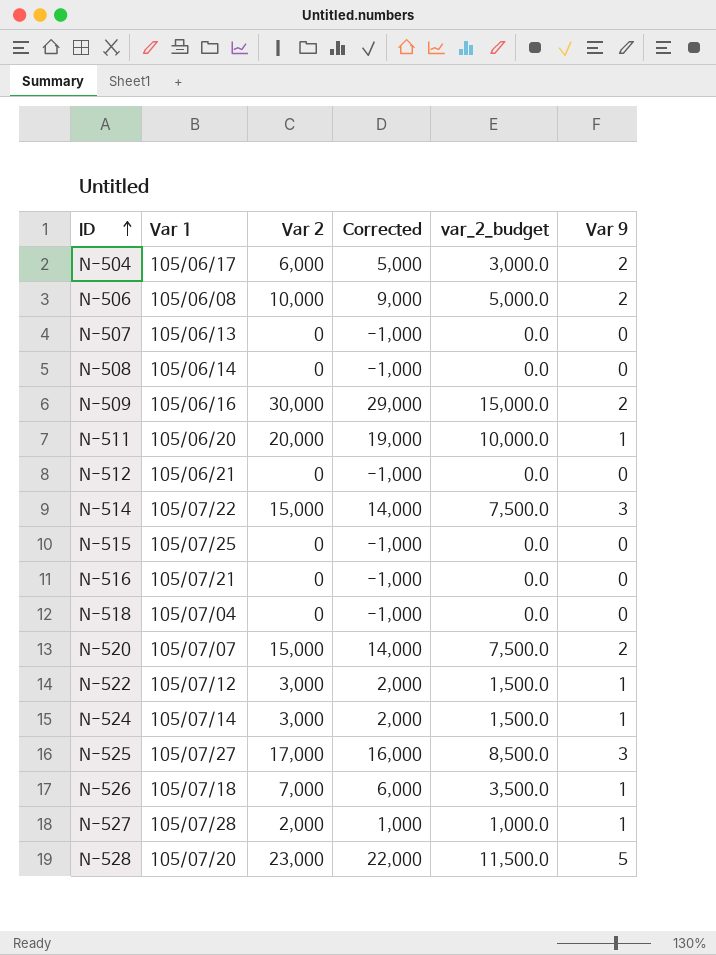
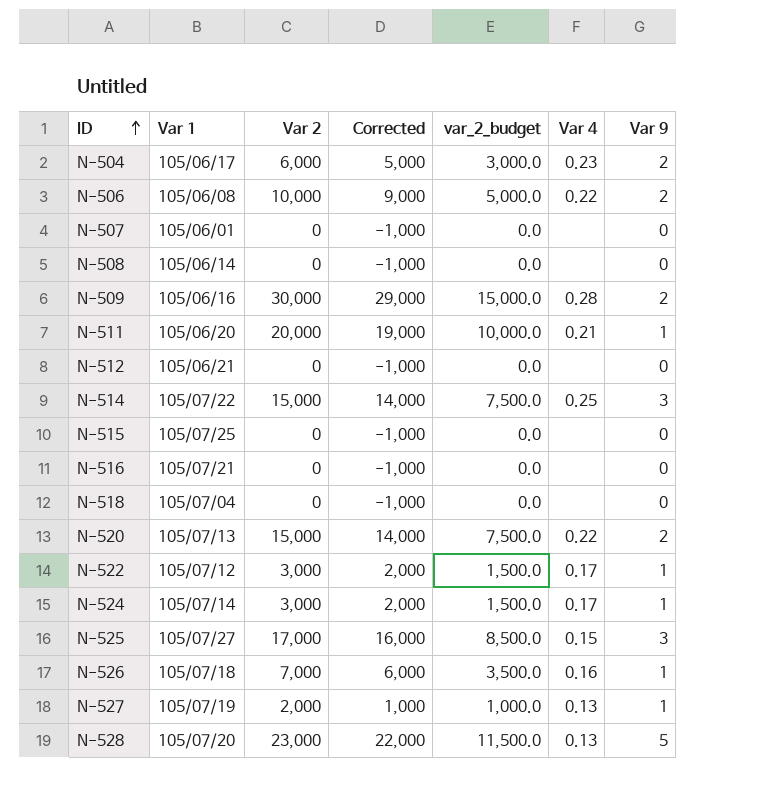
column Var 4 | position: none -> 6
N-507 | Var 1: 105/06/13 -> 105/06/01
N-520 | Var 1: 105/07/07 -> 105/07/13
N-527 | Var 1: 105/07/28 -> 105/07/19

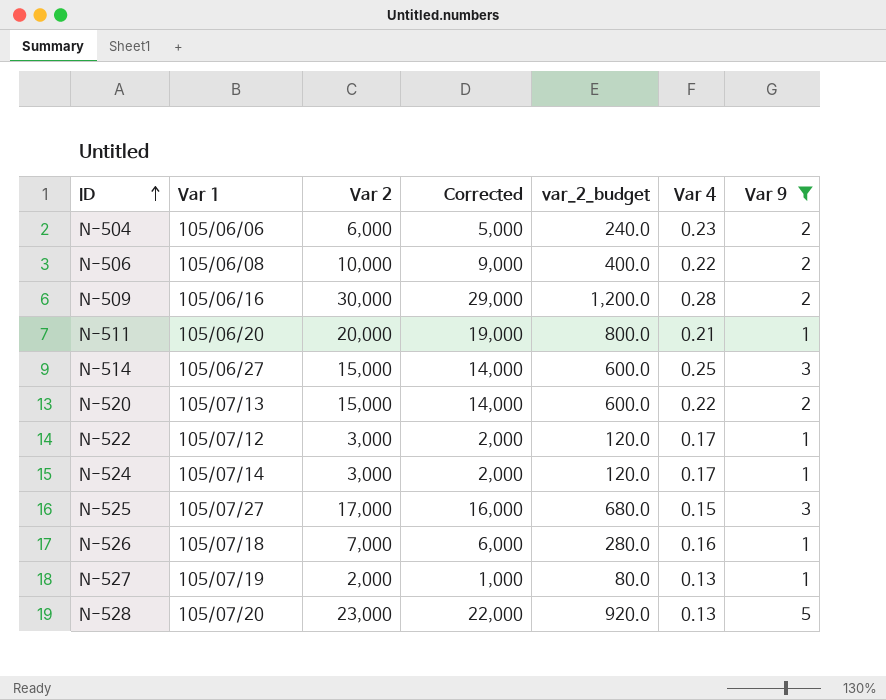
filter: none -> Var 9 != 0
column var_2_budget | formula: [Var 2] * 0.5 -> [Var 2] * 0.04
N-504 | Var 1: 105/06/17 -> 105/06/06
N-514 | Var 1: 105/07/22 -> 105/06/27

